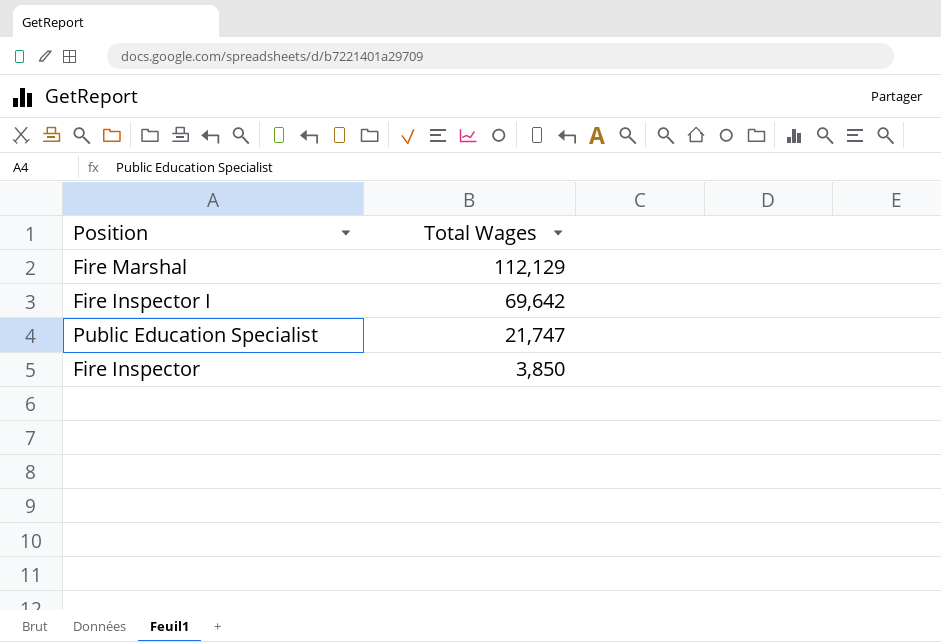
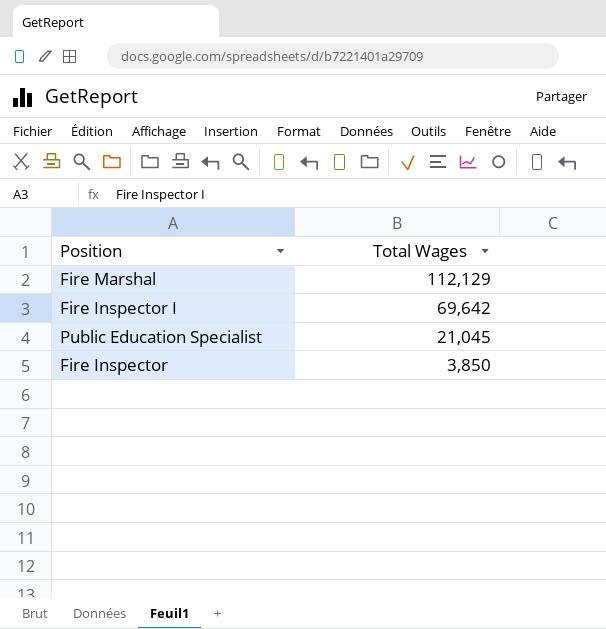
Public Education Specialist | Total Wages: 21,747 -> 21,045

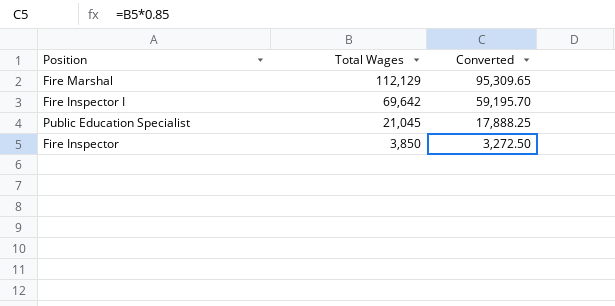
column Converted | formula: none -> [Total Wages] * 0.85

